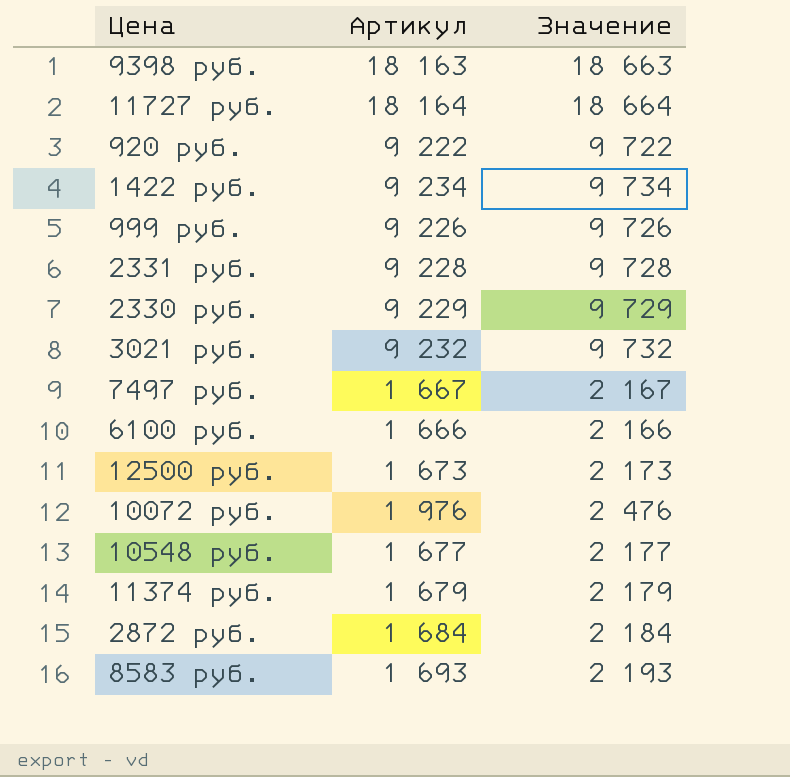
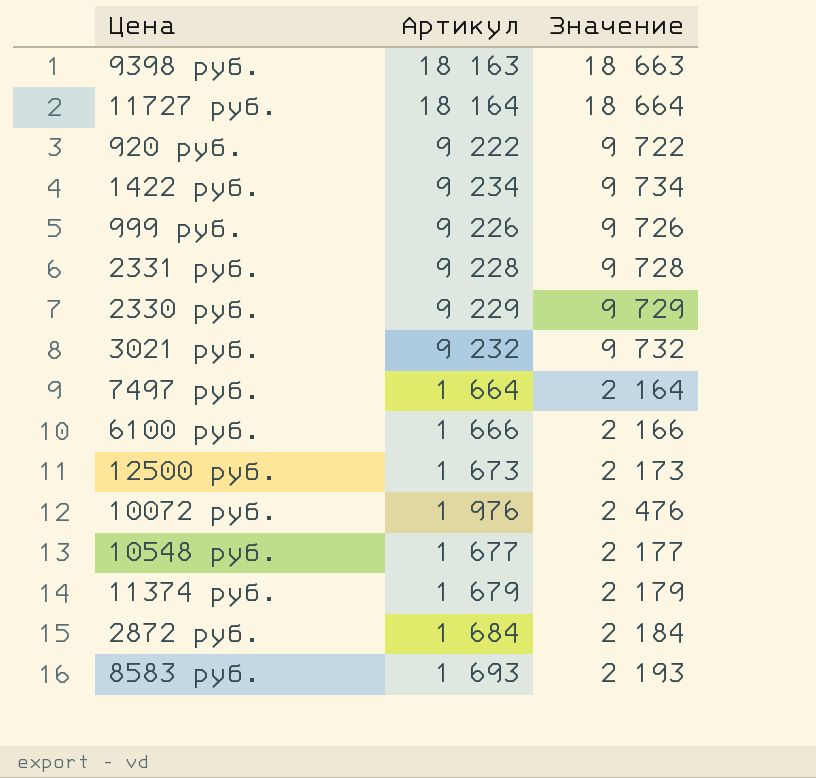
7497 руб. | Артикул: 1 667 -> 1 664
7497 руб. | Значение: 2 167 -> 2 164

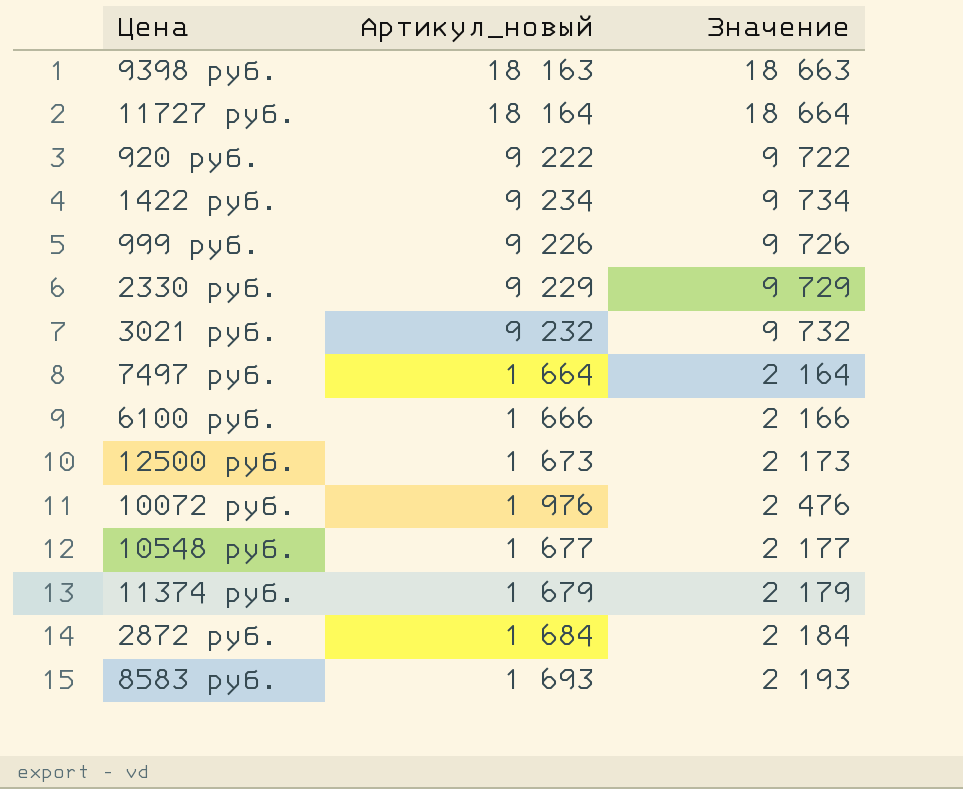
column name: Артикул -> Артикул_новый
row 2331 руб.: 9 228 | 9 728 -> none

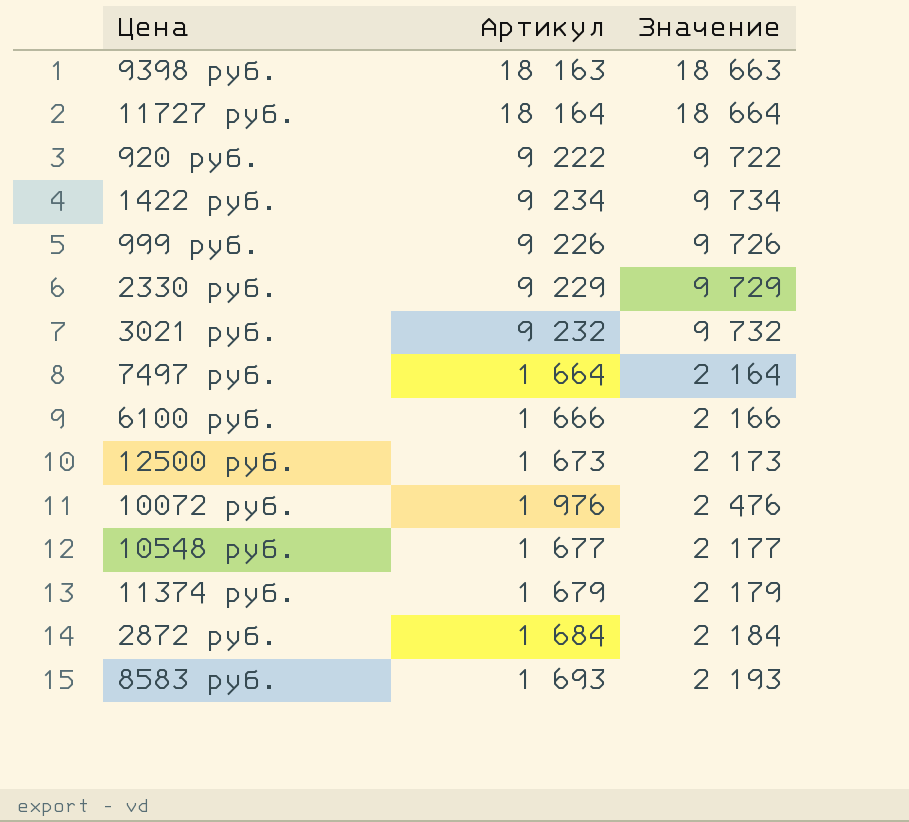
column name: Артикул_новый -> Артикул

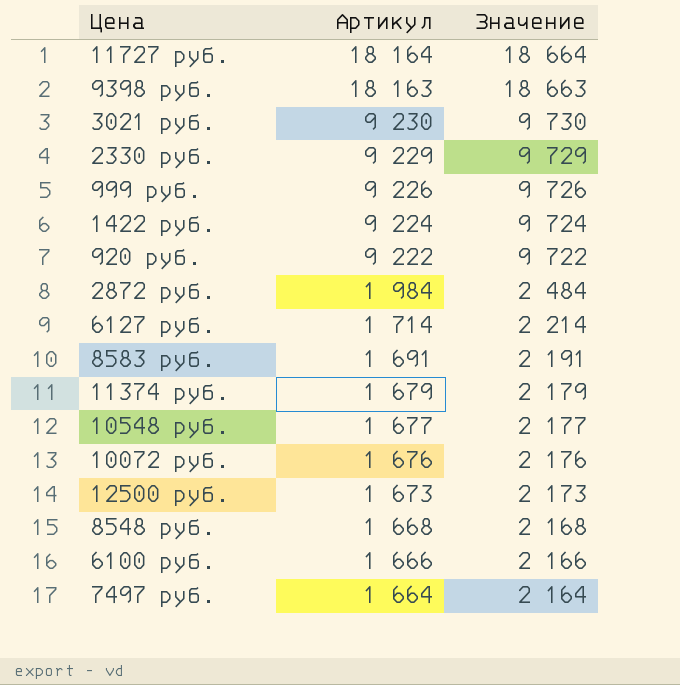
row order: none -> Артикул descending
3021 руб. | Артикул: 9 232 -> 9 230
3021 руб. | Значение: 9 732 -> 9 730
1422 руб. | Артикул: 9 234 -> 9 224
1422 руб. | Значение: 9 734 -> 9 724
2872 руб. | Артикул: 1 684 -> 1 984
2872 руб. | Значение: 2 184 -> 2 484
row 6127 руб.: none -> 1 714 | 2 214
8583 руб. | Артикул: 1 693 -> 1 691
8583 руб. | Значение: 2 193 -> 2 191
10072 руб. | Артикул: 1 976 -> 1 676
10072 руб. | Значение: 2 476 -> 2 176
row 8548 руб.: none -> 1 668 | 2 168

